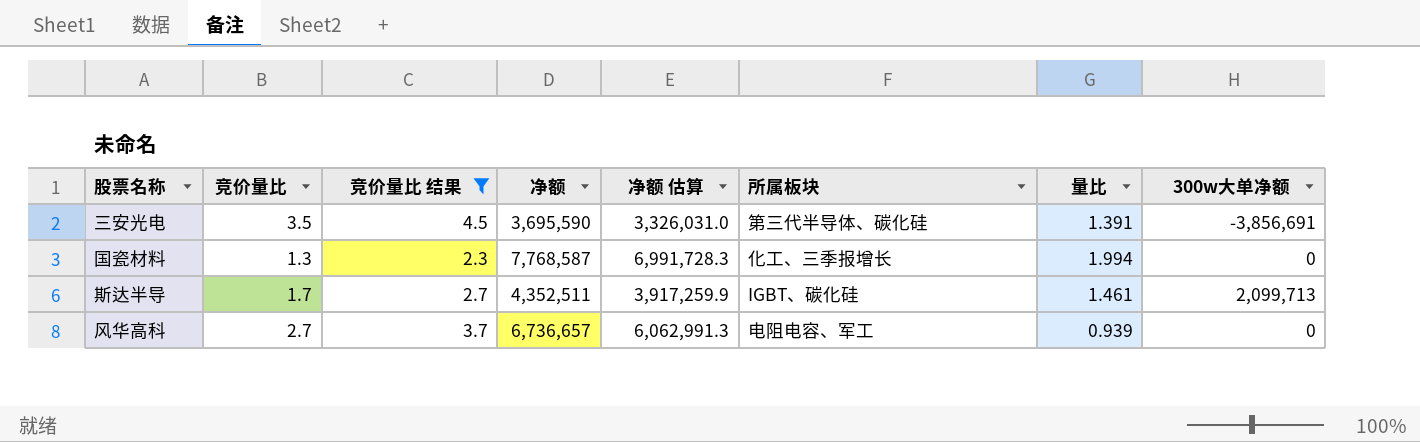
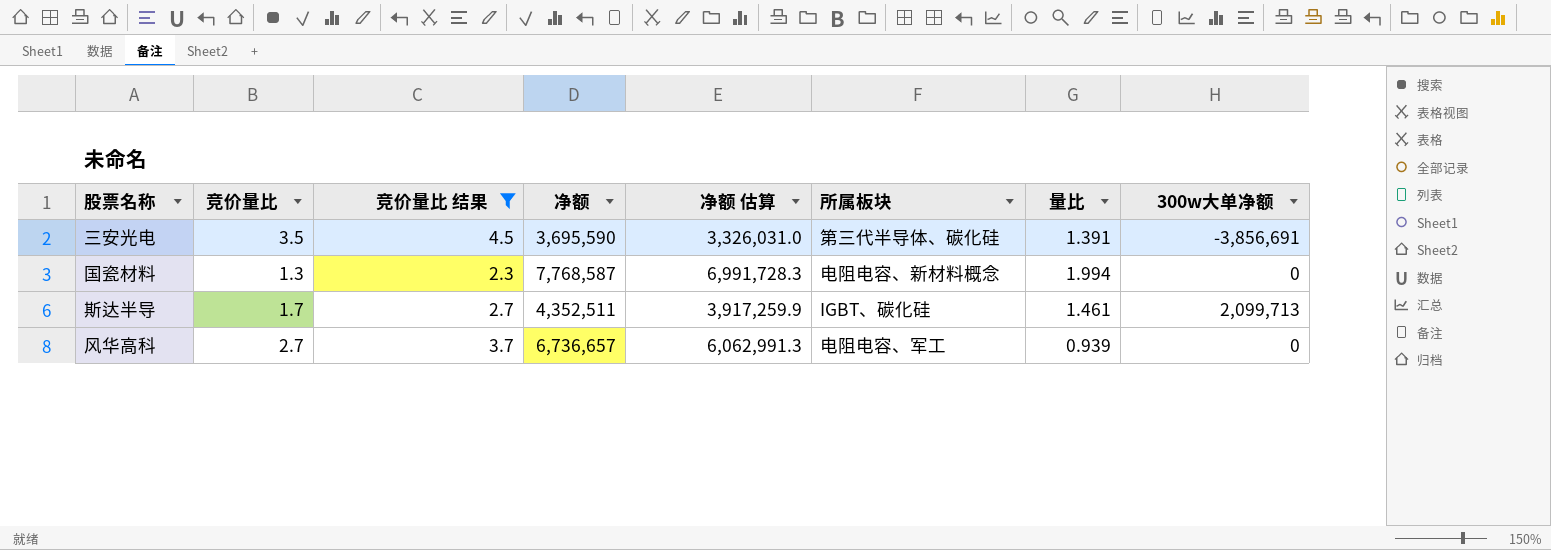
国瓷材料 | 所属板块: 化工、三季报增长 -> 电阻电容、新材料概念

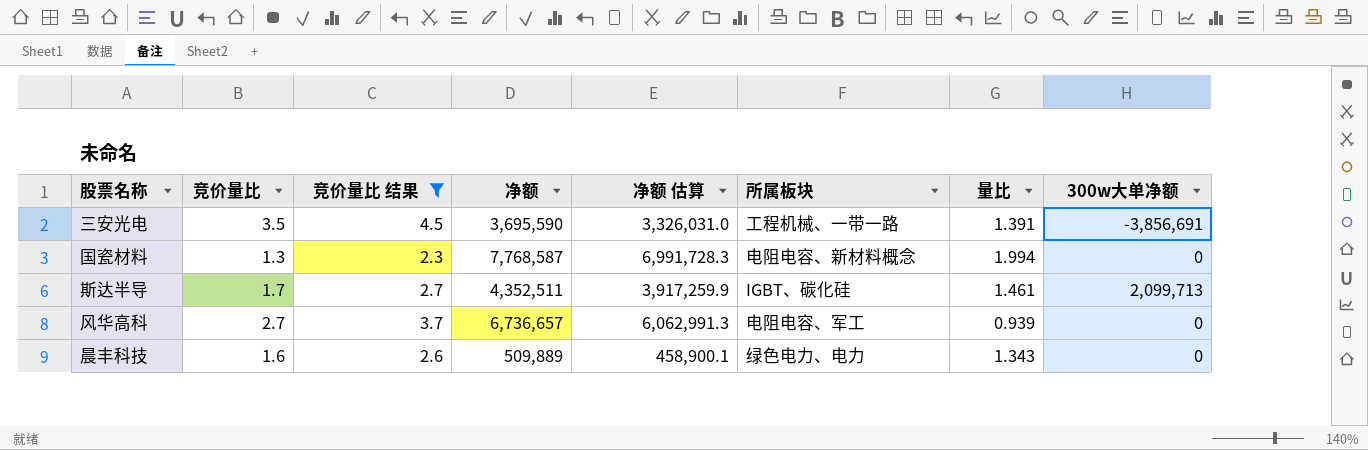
三安光电 | 所属板块: 第三代半导体、碳化硅 -> 工程机械、一带一路
row 晨丰科技: none -> 1.6 | 2.6 | 509,889 | 458,900.1 | 绿色电力、电力 | 1.343 | 0

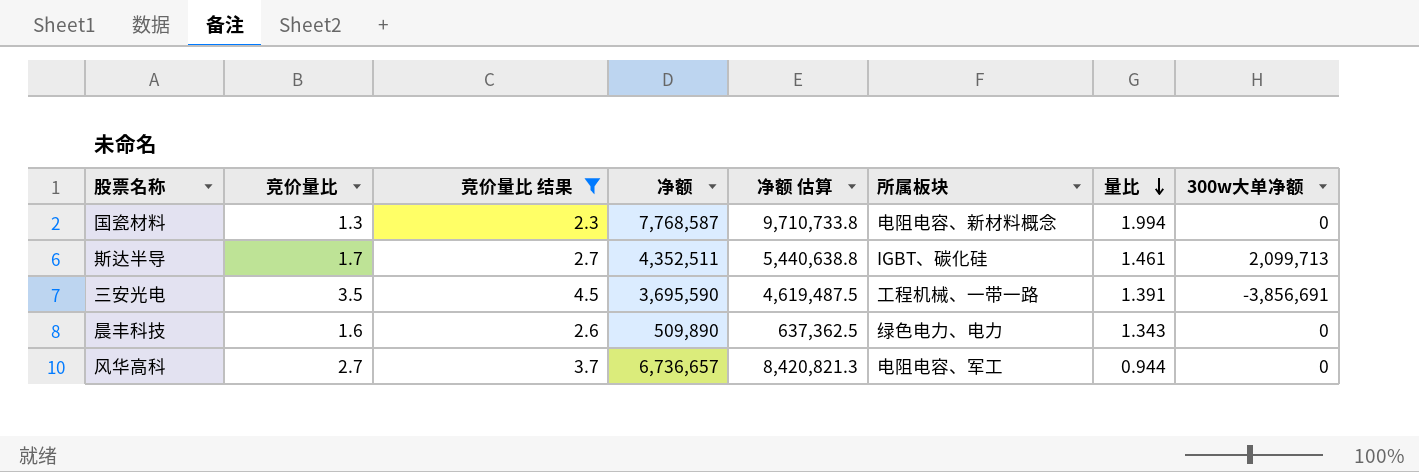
row order: none -> 量比 descending
column 净额 估算 | formula: [净额] * 0.9 -> [净额] * 1.25
晨丰科技 | 净额: 509,889 -> 509,890
风华高科 | 量比: 0.939 -> 0.944

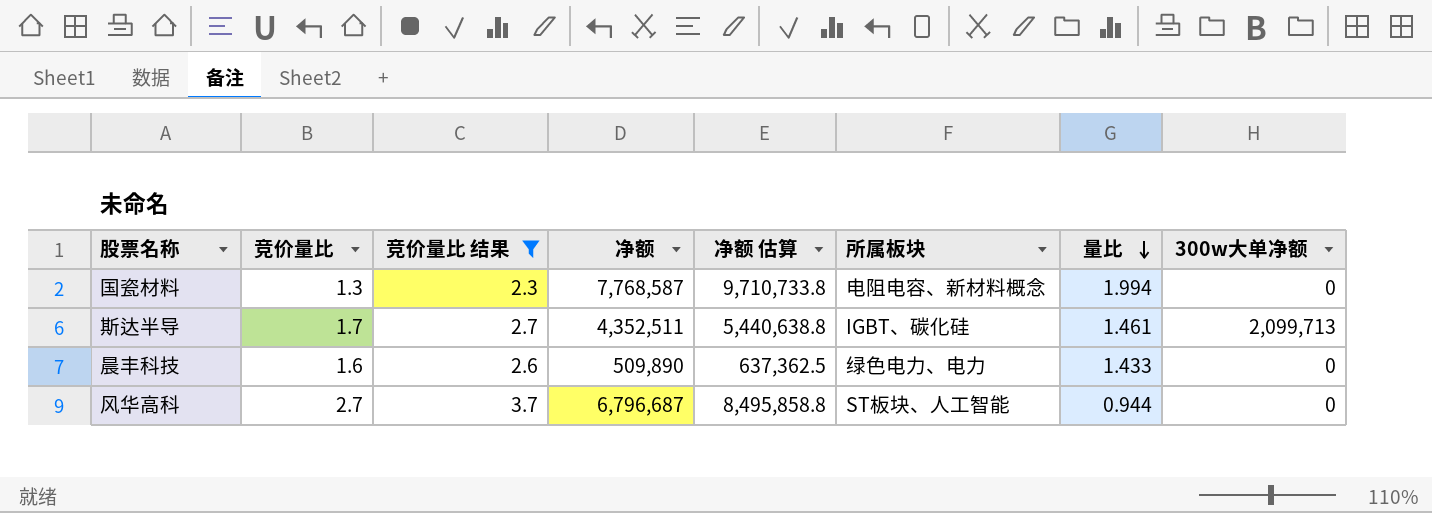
row 三安光电: 3.5 | 4.5 | 3,695,590 | 4,619,487.5 | 工程机械、一带一路 | 1.391 | -3,856,691 -> none
晨丰科技 | 量比: 1.343 -> 1.433
风华高科 | 净额: 6,736,657 -> 6,796,687
风华高科 | 净额 估算: 8,420,821.3 -> 8,495,858.8
风华高科 | 所属板块: 电阻电容、军工 -> ST板块、人工智能

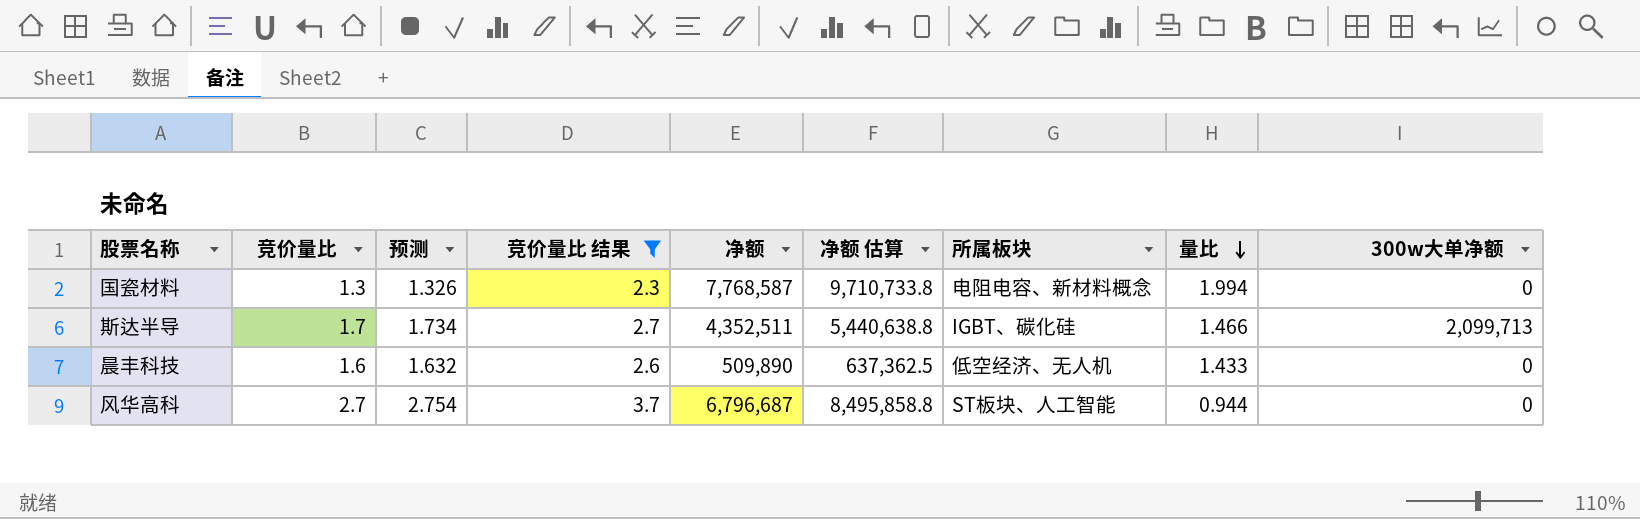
column 预测 | formula: none -> [竞价量比] * 1.02
斯达半导 | 量比: 1.461 -> 1.466
晨丰科技 | 所属板块: 绿色电力、电力 -> 低空经济、无人机

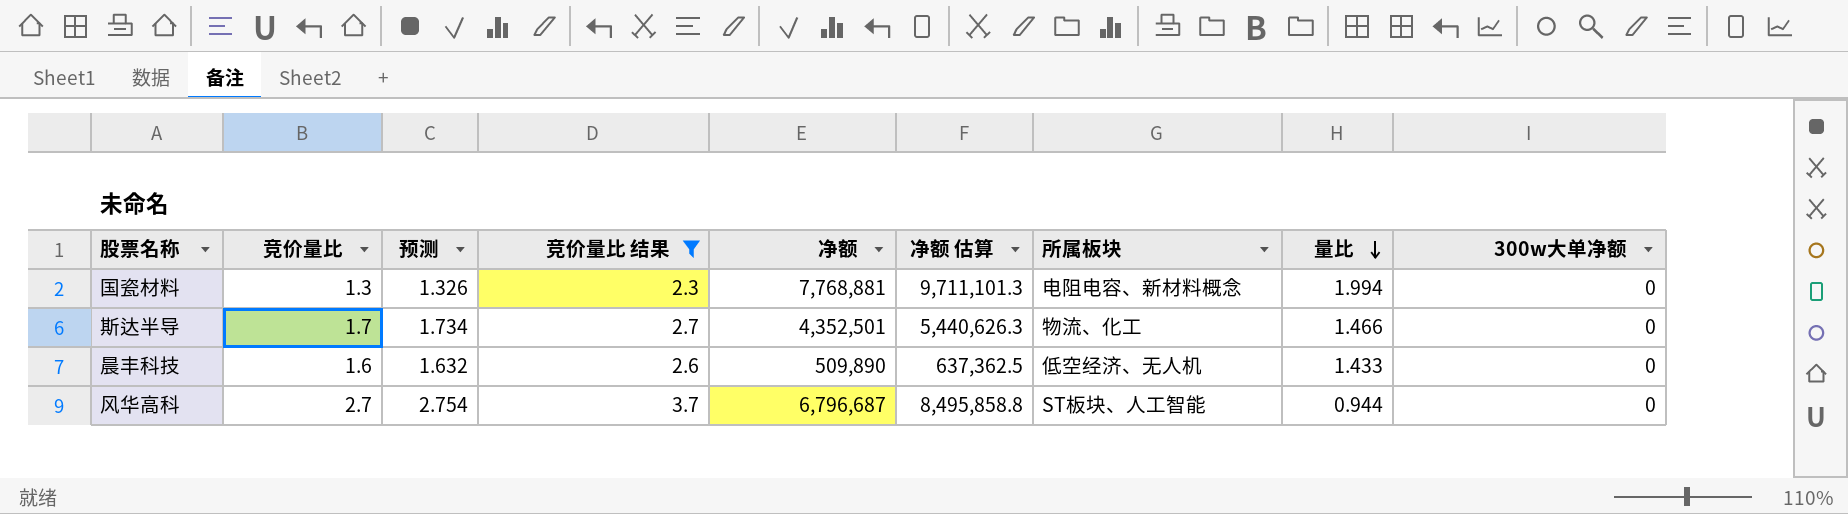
国瓷材料 | 净额: 7,768,587 -> 7,768,881
国瓷材料 | 净额 估算: 9,710,733.8 -> 9,711,101.3
斯达半导 | 净额: 4,352,511 -> 4,352,501
斯达半导 | 净额 估算: 5,440,638.8 -> 5,440,626.3
斯达半导 | 所属板块: IGBT、碳化硅 -> 物流、化工
斯达半导 | 300w大单净额: 2,099,713 -> 0

